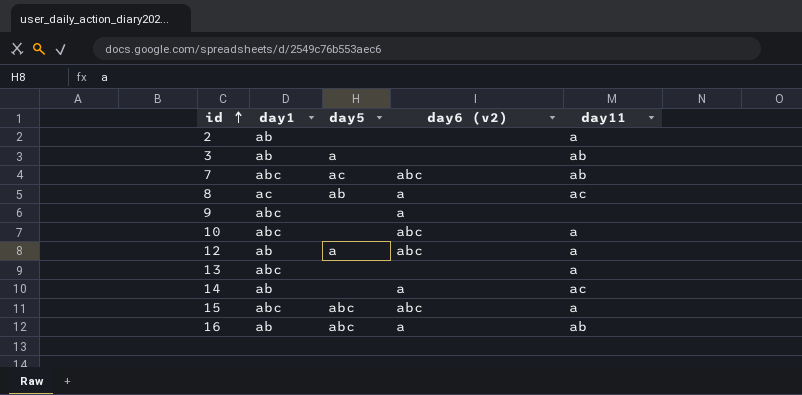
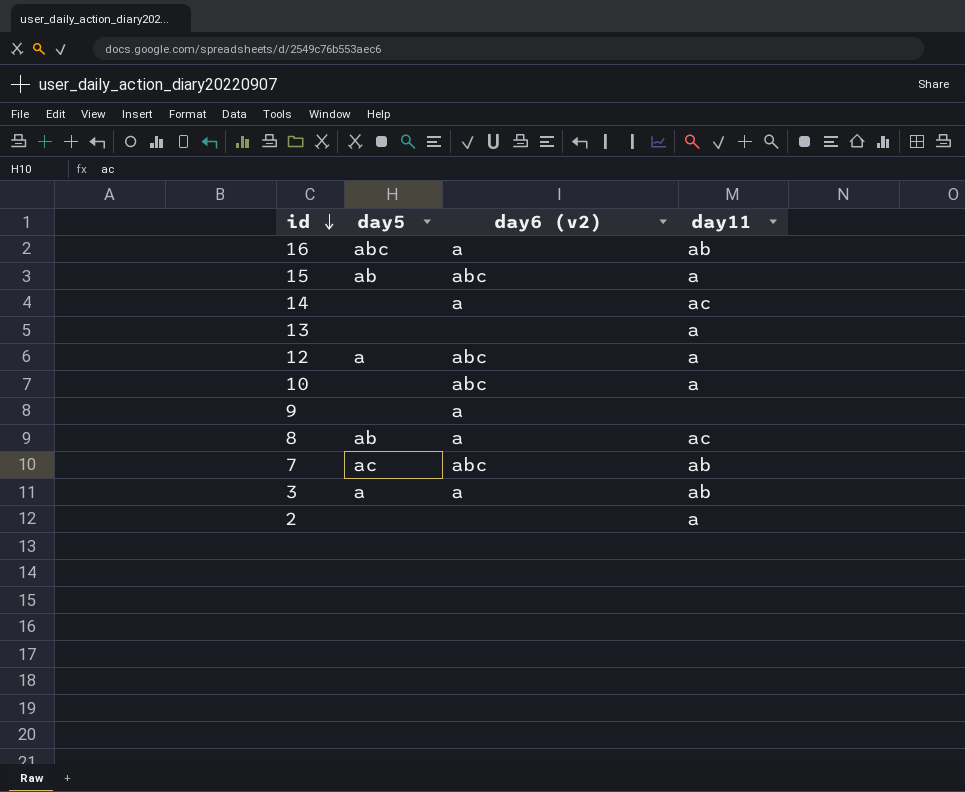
row order: id ascending -> id descending
column day1 | position: 2 -> none
15 | day5: abc -> ab
3 | day6 (v2): none -> a

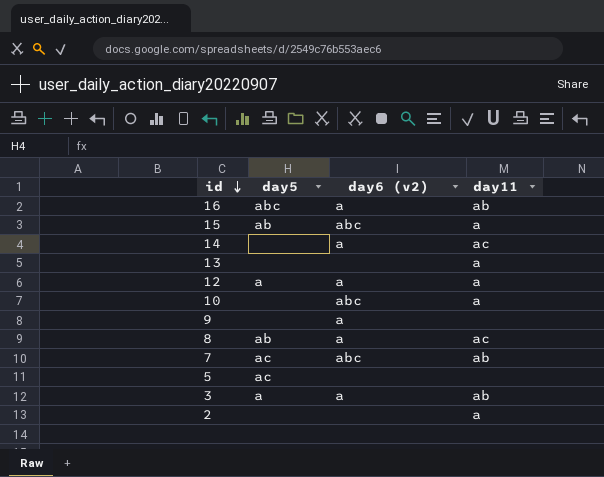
12 | day6 (v2): abc -> a
row 5: none -> ac | none | none

